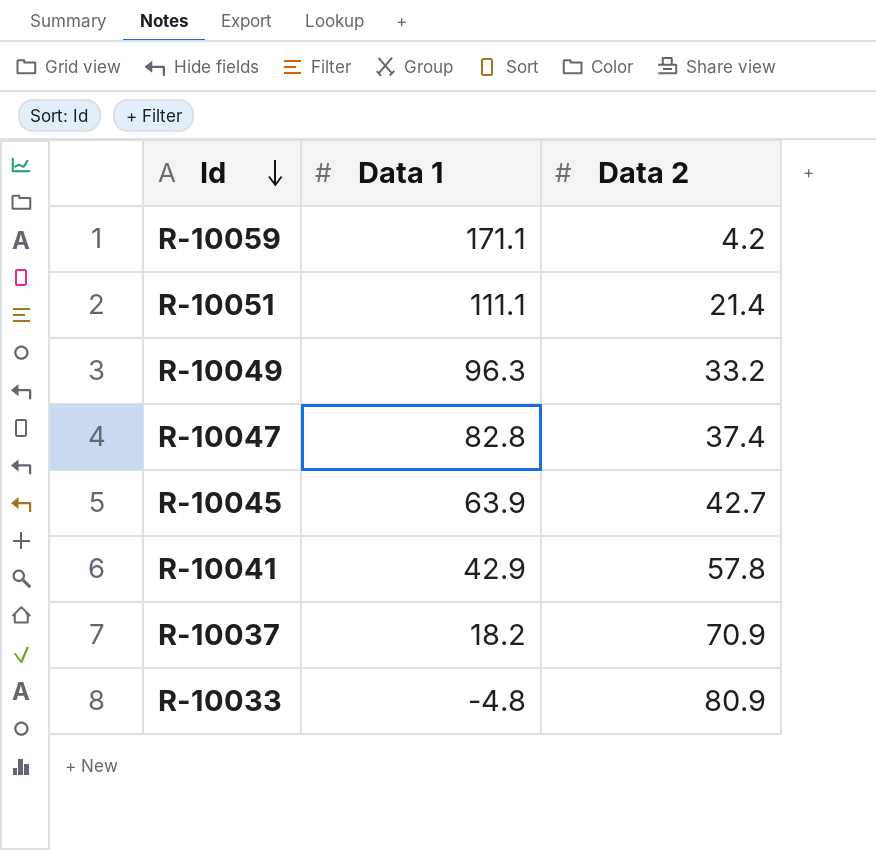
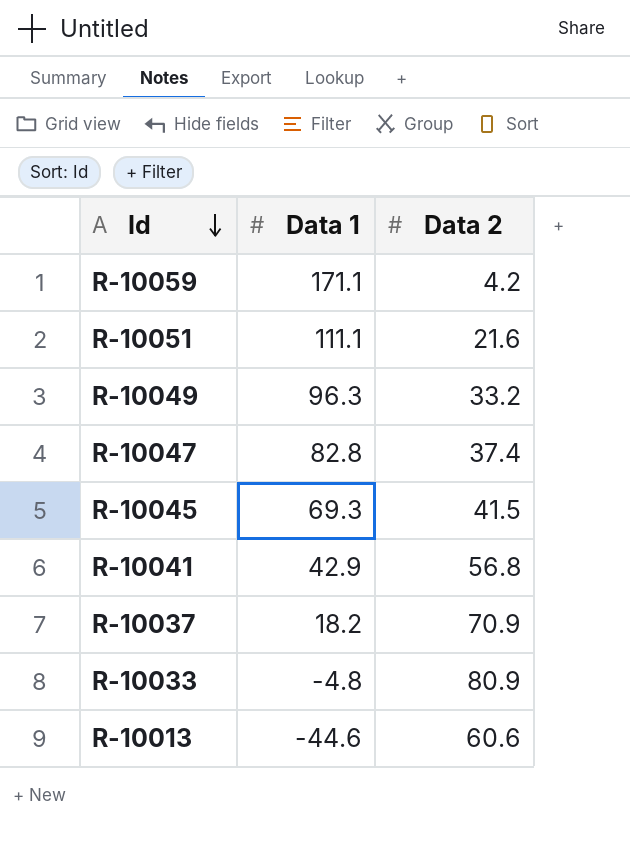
R-10051 | Data 2: 21.4 -> 21.6
R-10045 | Data 1: 63.9 -> 69.3
R-10045 | Data 2: 42.7 -> 41.5
R-10041 | Data 2: 57.8 -> 56.8
row R-10013: none -> -44.6 | 60.6

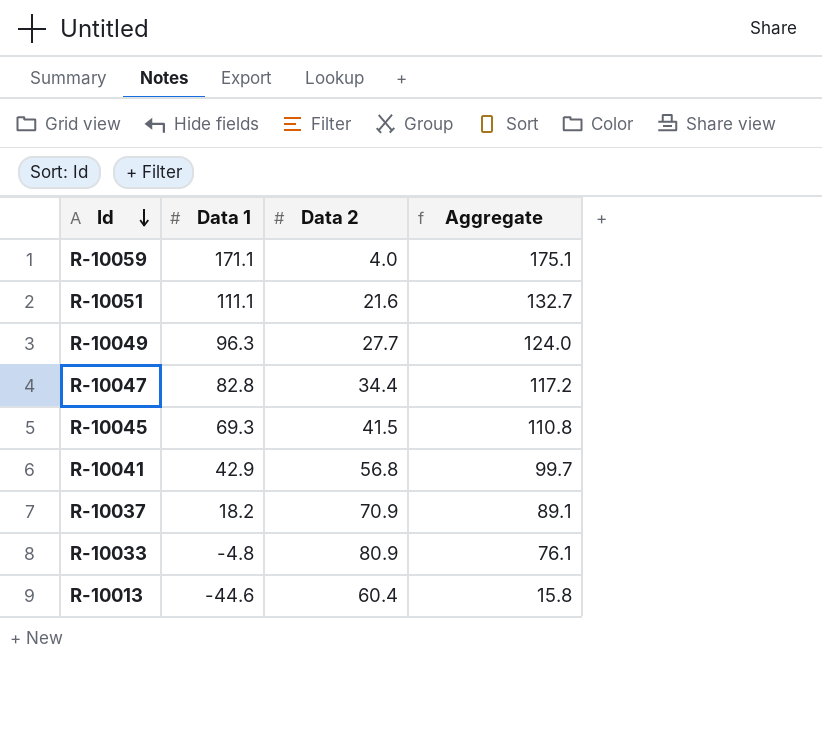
column Aggregate | formula: none -> [Data 1] + [Data 2]
R-10059 | Data 2: 4.2 -> 4.0
R-10049 | Data 2: 33.2 -> 27.7
R-10047 | Data 2: 37.4 -> 34.4
R-10013 | Data 2: 60.6 -> 60.4

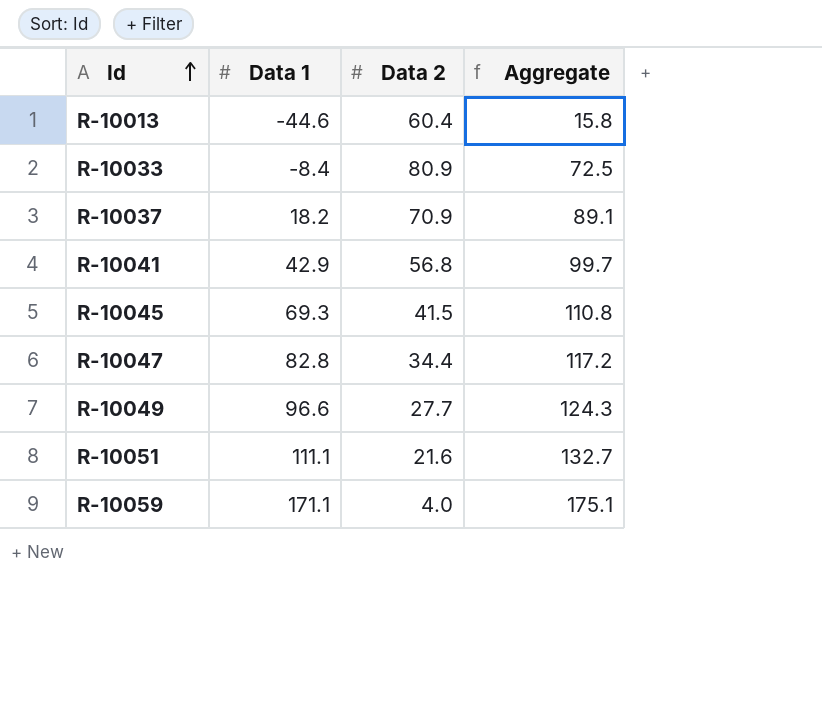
row order: Id descending -> Id ascending
R-10033 | Data 1: -4.8 -> -8.4
R-10033 | Aggregate: 76.1 -> 72.5
R-10049 | Data 1: 96.3 -> 96.6
R-10049 | Aggregate: 124.0 -> 124.3

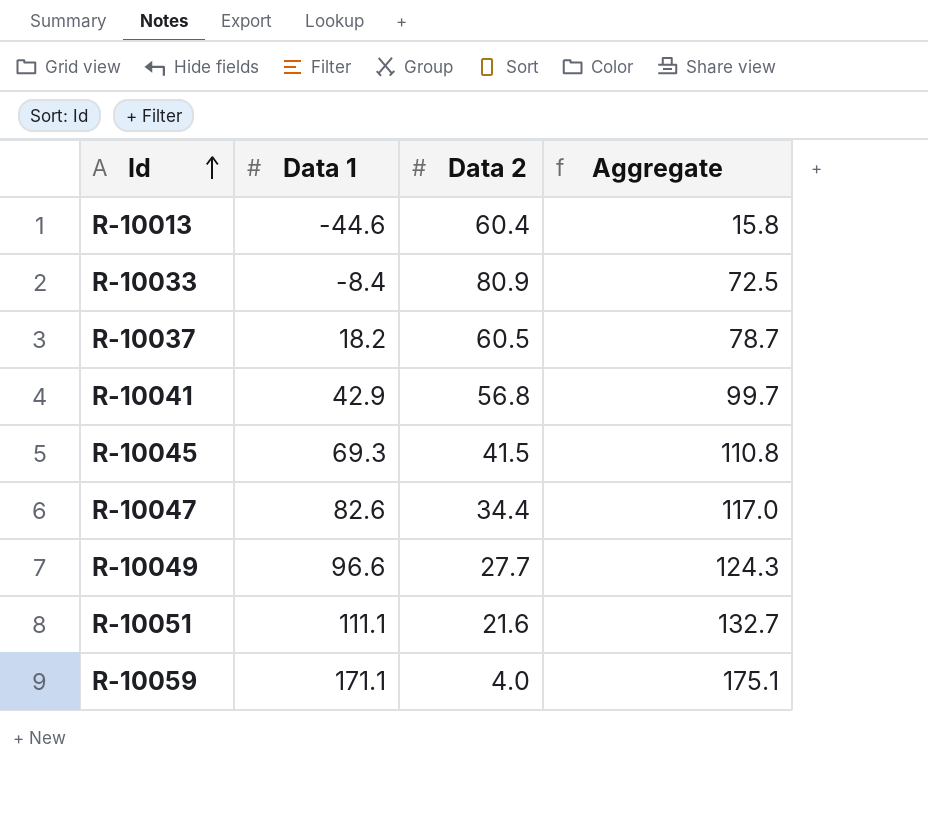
R-10037 | Data 2: 70.9 -> 60.5
R-10037 | Aggregate: 89.1 -> 78.7
R-10047 | Data 1: 82.8 -> 82.6
R-10047 | Aggregate: 117.2 -> 117.0

